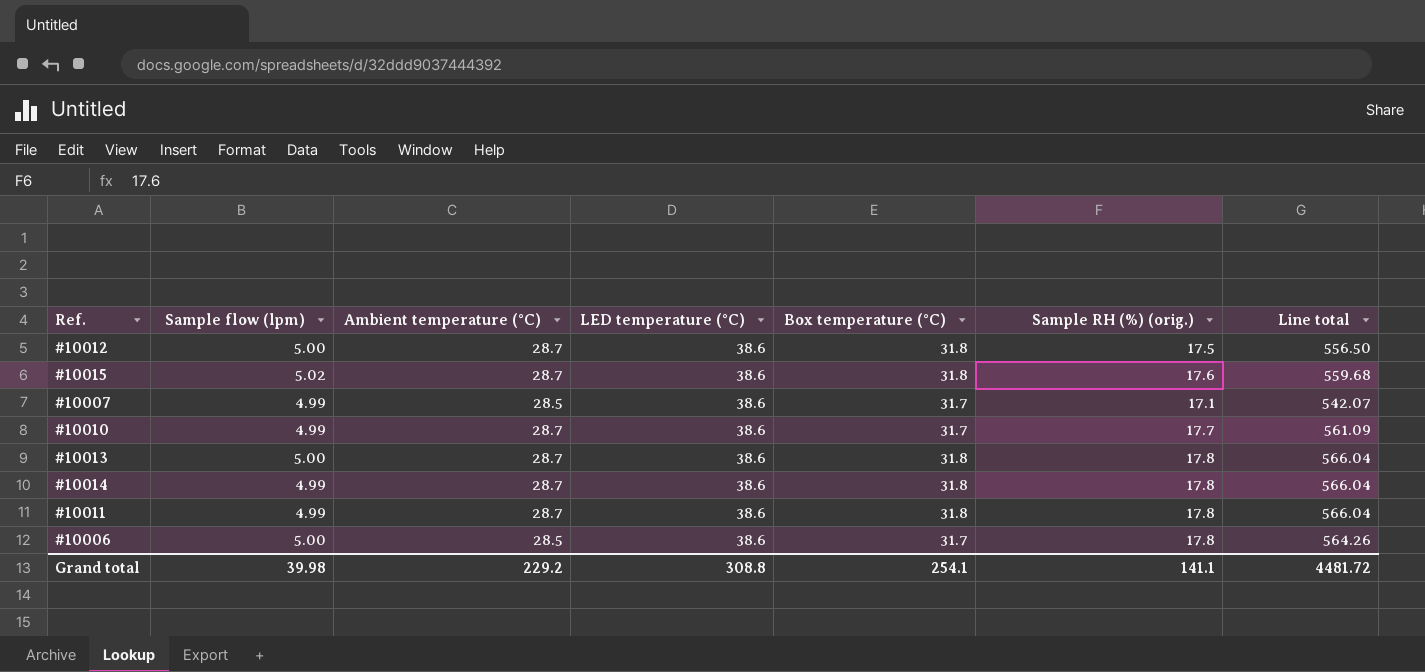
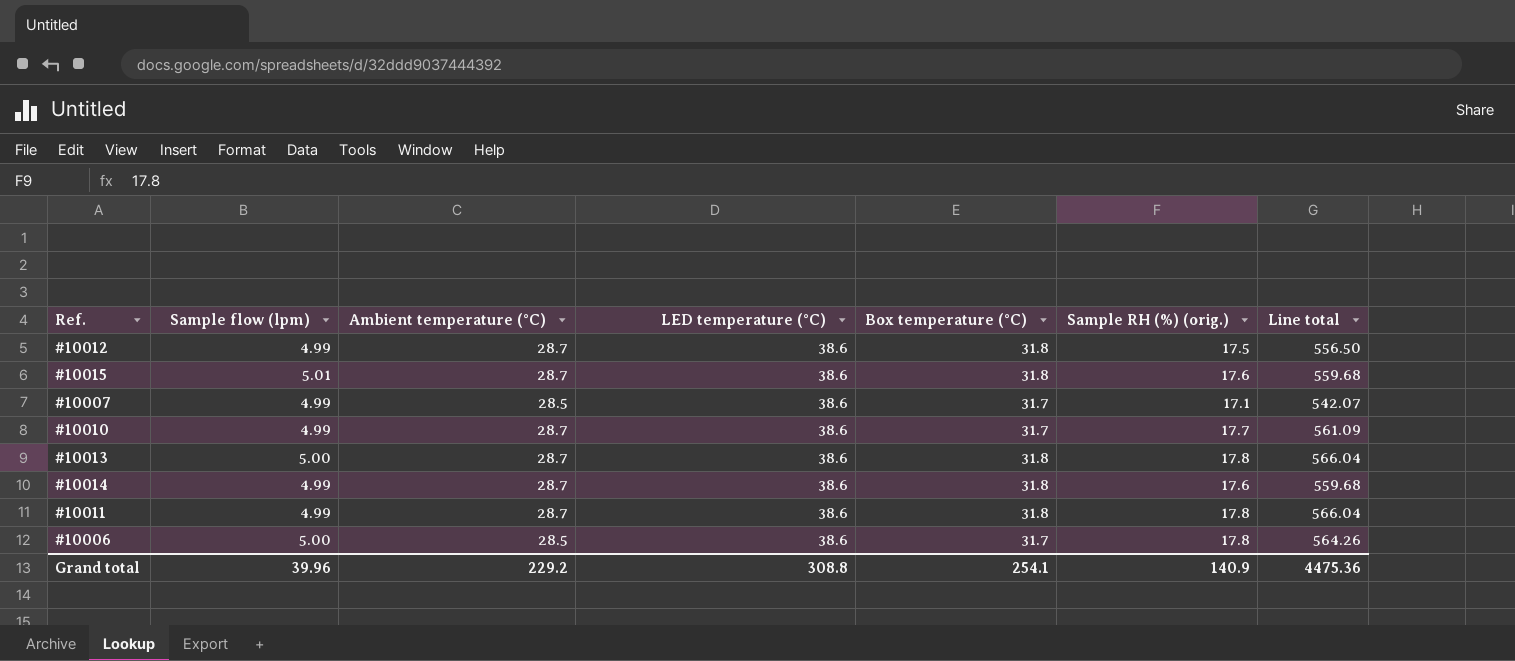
#10012 | Sample flow (lpm): 5.00 -> 4.99
#10015 | Sample flow (lpm): 5.02 -> 5.01
#10014 | Sample RH (%) (orig.): 17.8 -> 17.6
#10014 | Line total: 566.04 -> 559.68
Grand total | Sample flow (lpm): 39.98 -> 39.96
Grand total | Sample RH (%) (orig.): 141.1 -> 140.9
Grand total | Line total: 4481.72 -> 4475.36

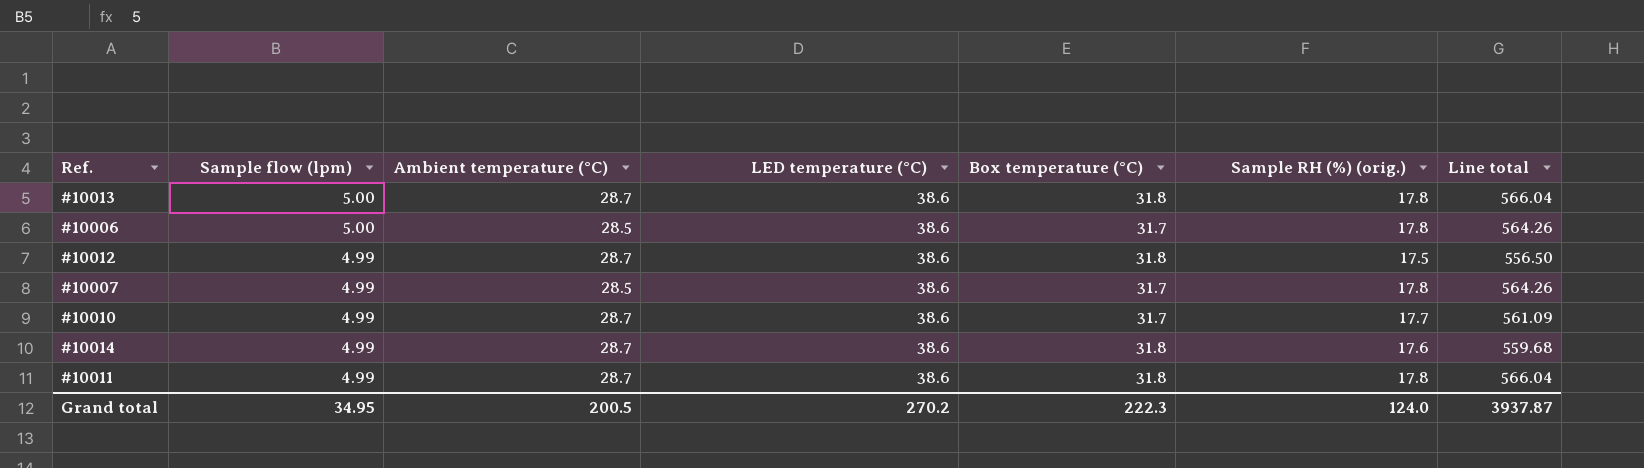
row order: none -> Sample flow (lpm) descending
row #10015: 5.01 | 28.7 | 38.6 | 31.8 | 17.6 | 559.68 -> none
#10007 | Sample RH (%) (orig.): 17.1 -> 17.8
#10007 | Line total: 542.07 -> 564.26
Grand total | Sample flow (lpm): 39.96 -> 34.95
Grand total | Ambient temperature (°C): 229.2 -> 200.5
Grand total | LED temperature (°C): 308.8 -> 270.2
Grand total | Box temperature (°C): 254.1 -> 222.3
Grand total | Sample RH (%) (orig.): 140.9 -> 124.0
Grand total | Line total: 4475.36 -> 3937.87

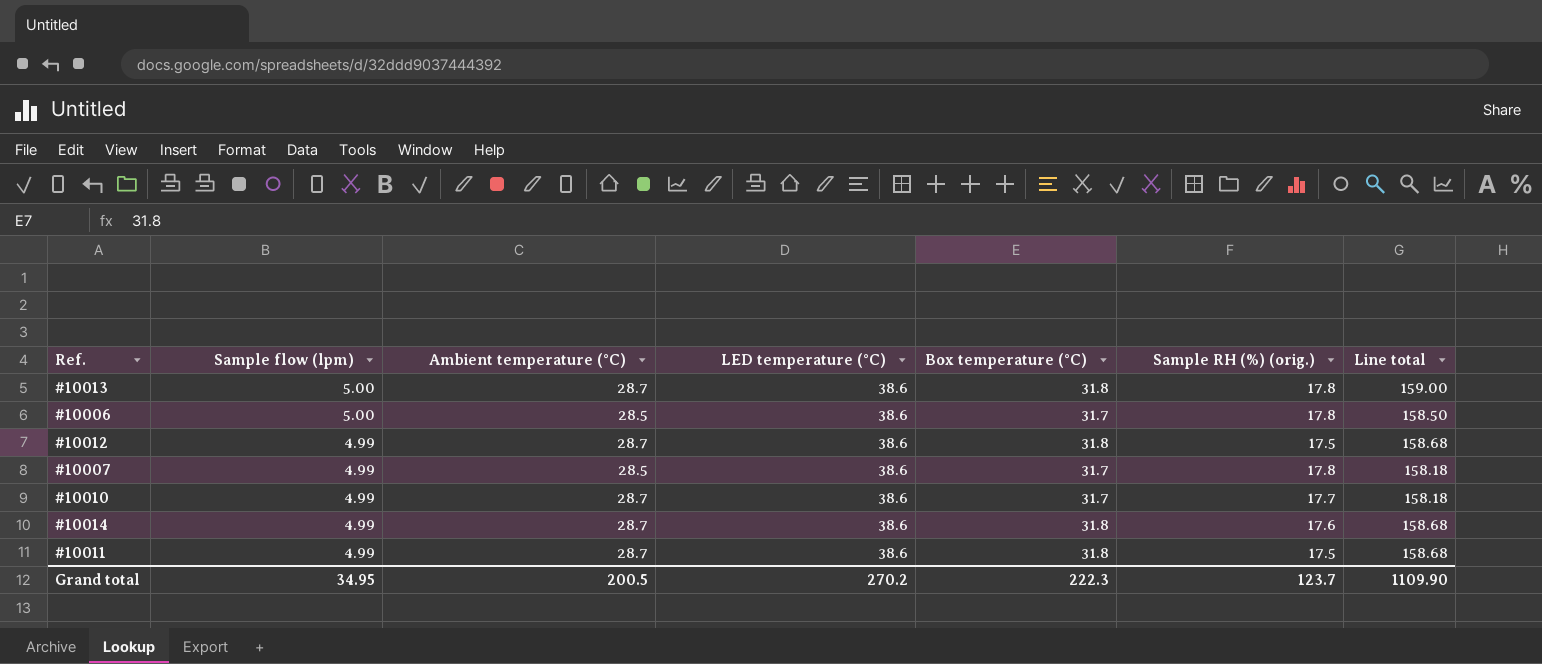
column Line total | formula: [Box temperature (°C)] * [Sample RH (%) (orig.)] -> [Sample flow (lpm)] * [Box temperature (°C)]
#10011 | Sample RH (%) (orig.): 17.8 -> 17.5
Grand total | Sample RH (%) (orig.): 124.0 -> 123.7
Grand total | Line total: 3937.87 -> 1109.90

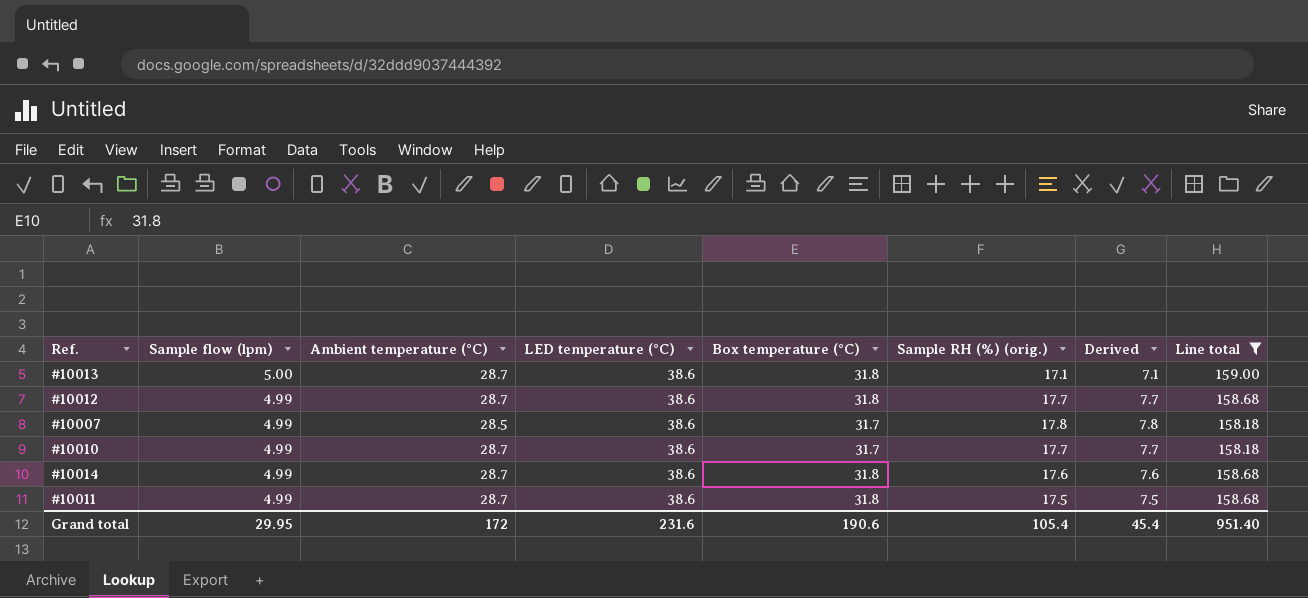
filter: none -> Line total != 158.50
column Derived | formula: none -> [Sample RH (%) (orig.)] - 10
#10013 | Sample RH (%) (orig.): 17.8 -> 17.1
#10012 | Sample RH (%) (orig.): 17.5 -> 17.7
Grand total | Sample flow (lpm): 34.95 -> 29.95
Grand total | Ambient temperature (°C): 200.5 -> 172
Grand total | LED temperature (°C): 270.2 -> 231.6
Grand total | Box temperature (°C): 222.3 -> 190.6
Grand total | Sample RH (%) (orig.): 123.7 -> 105.4
Grand total | Line total: 1109.90 -> 951.40

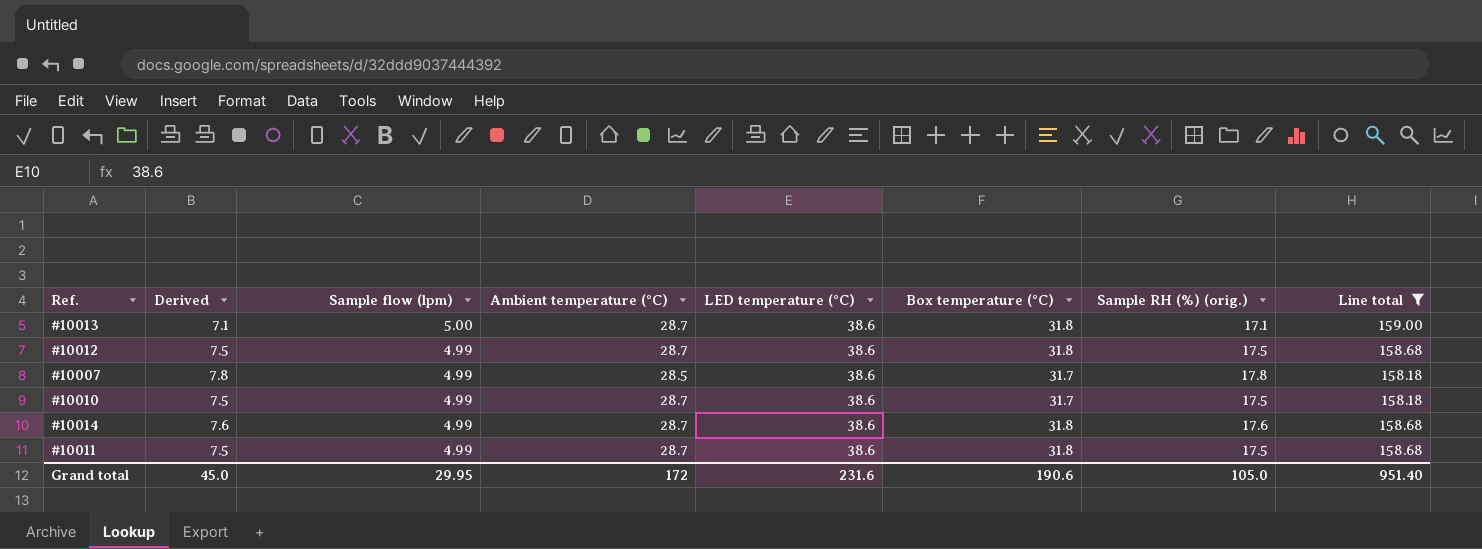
column Derived | position: 7 -> 2
#10012 | Derived: 7.7 -> 7.5
#10012 | Sample RH (%) (orig.): 17.7 -> 17.5
#10010 | Derived: 7.7 -> 7.5
#10010 | Sample RH (%) (orig.): 17.7 -> 17.5
Grand total | Derived: 45.4 -> 45.0
Grand total | Sample RH (%) (orig.): 105.4 -> 105.0

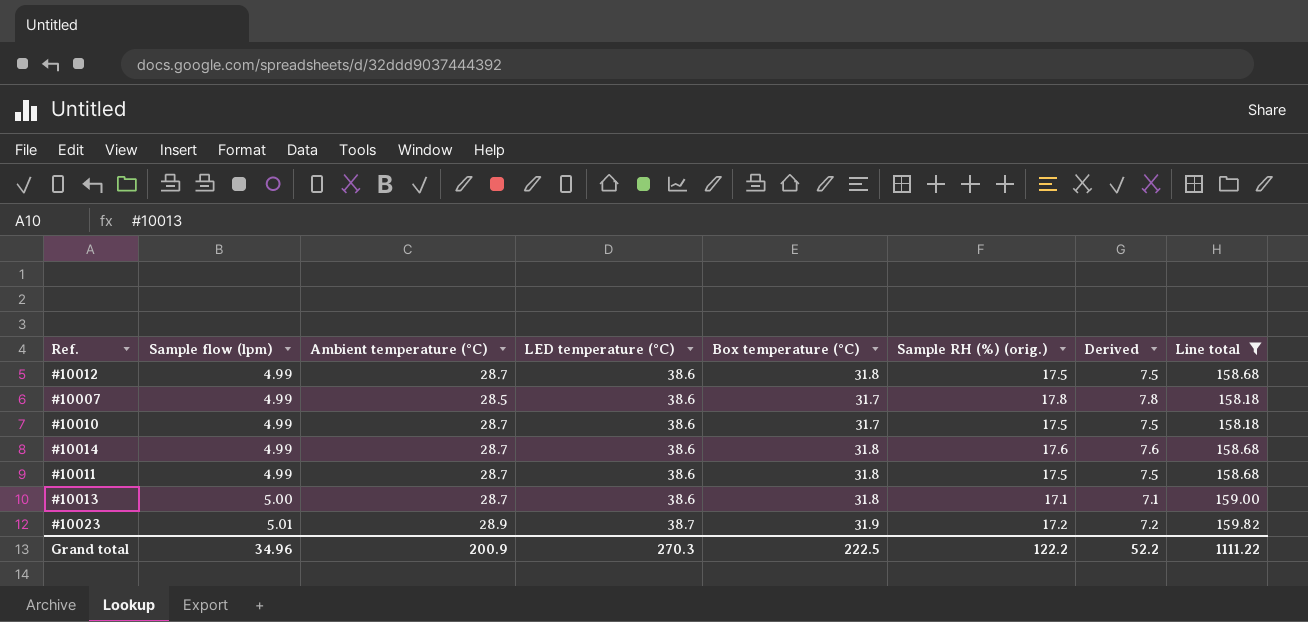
row order: Sample flow (lpm) descending -> Sample flow (lpm) ascending
column Derived | position: 2 -> 7
row #10023: none -> 5.01 | 28.9 | 38.7 | 31.9 | 17.2 | 7.2 | 159.82
Grand total | Sample flow (lpm): 29.95 -> 34.96
Grand total | Ambient temperature (°C): 172 -> 200.9
Grand total | LED temperature (°C): 231.6 -> 270.3
Grand total | Box temperature (°C): 190.6 -> 222.5
Grand total | Sample RH (%) (orig.): 105.0 -> 122.2
Grand total | Derived: 45.0 -> 52.2
Grand total | Line total: 951.40 -> 1111.22

